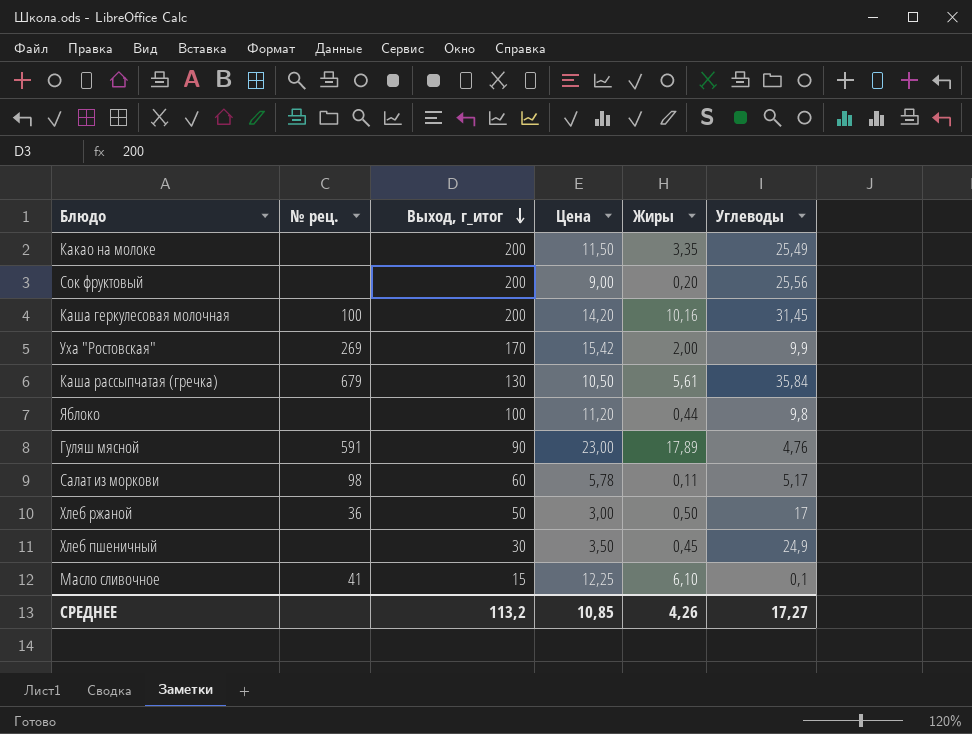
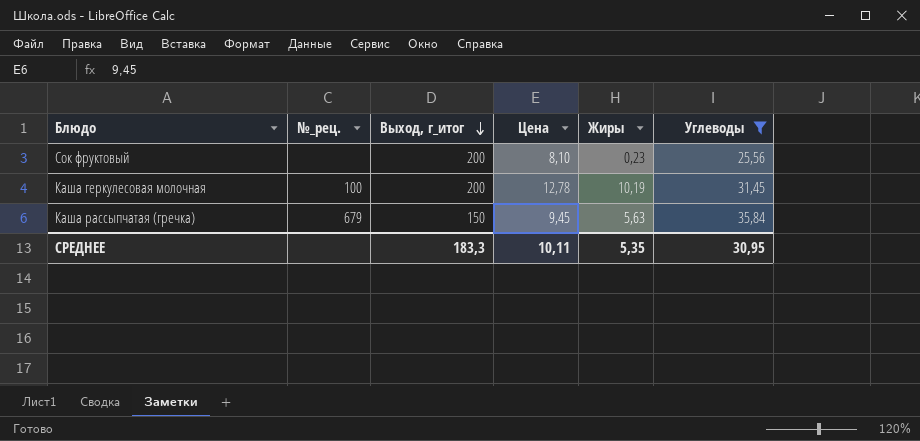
filter: none -> Углеводы >= 25,56
column name: № рец. -> №_рец.
Сок фруктовый | Цена: 9,00 -> 8,10
Сок фруктовый | Жиры: 0,20 -> 0,23
Каша геркулесовая молочная | Цена: 14,20 -> 12,78
Каша геркулесовая молочная | Жиры: 10,16 -> 10,19
Каша рассыпчатая (гречка) | Выход, г_итог: 130 -> 150
Каша рассыпчатая (гречка) | Цена: 10,50 -> 9,45
Каша рассыпчатая (гречка) | Жиры: 5,61 -> 5,63
СРЕДНЕЕ | Выход, г_итог: 113,2 -> 183,3
СРЕДНЕЕ | Цена: 10,85 -> 10,11
СРЕДНЕЕ | Жиры: 4,26 -> 5,35
СРЕДНЕЕ | Углеводы: 17,27 -> 30,95

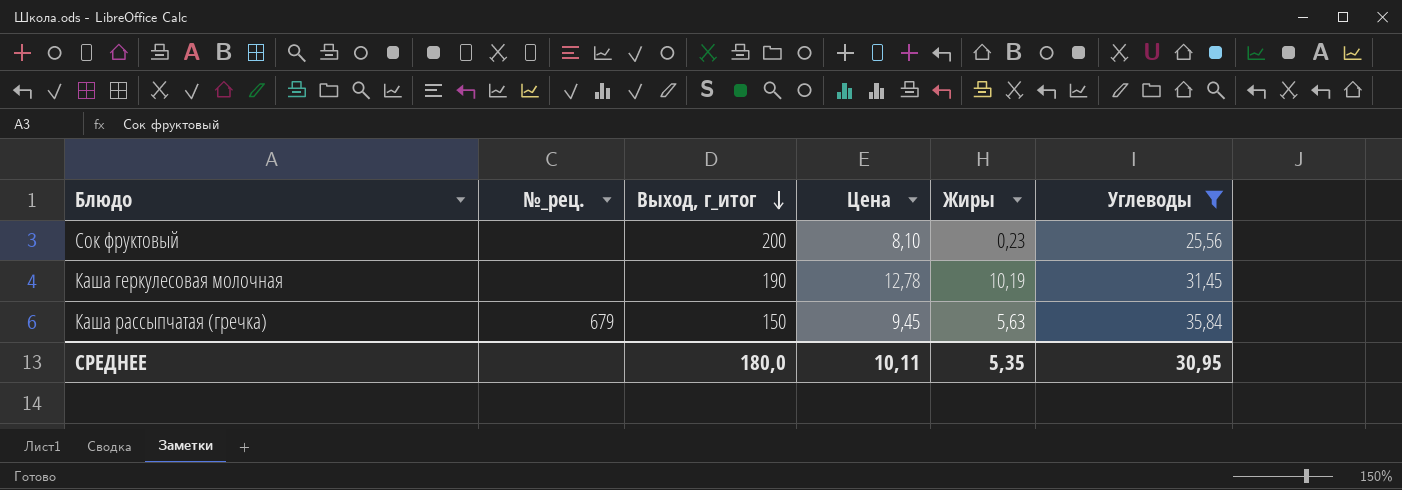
Каша геркулесовая молочная | №_рец.: 100 -> none
Каша геркулесовая молочная | Выход, г_итог: 200 -> 190
СРЕДНЕЕ | Выход, г_итог: 183,3 -> 180,0

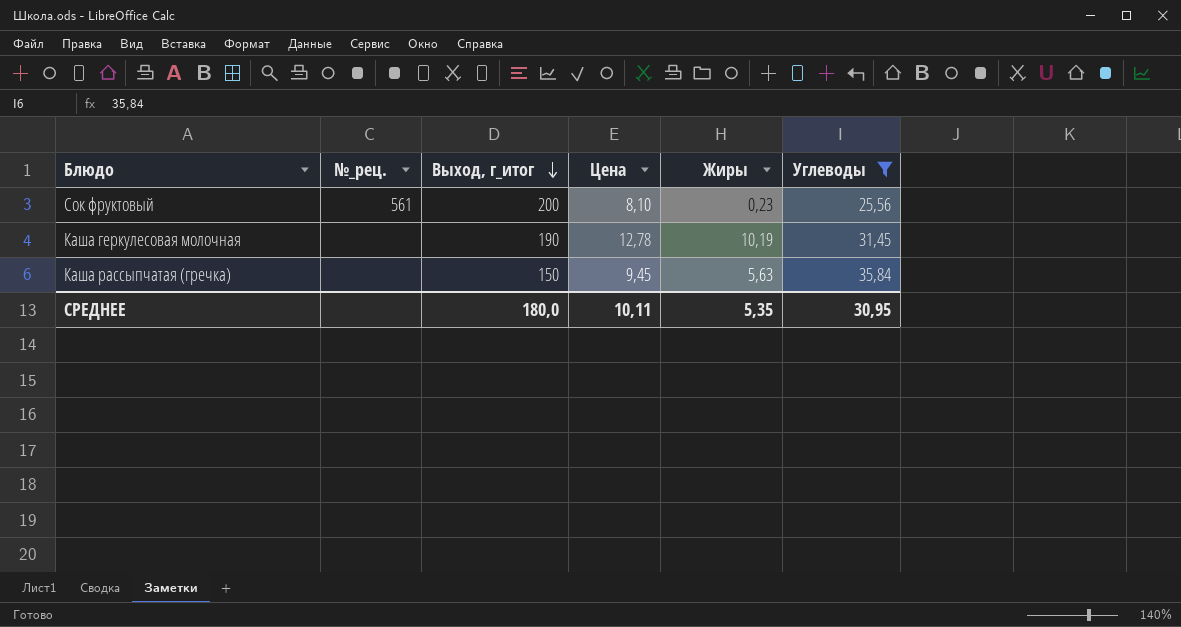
Сок фруктовый | №_рец.: none -> 561
Каша рассыпчатая (гречка) | №_рец.: 679 -> none

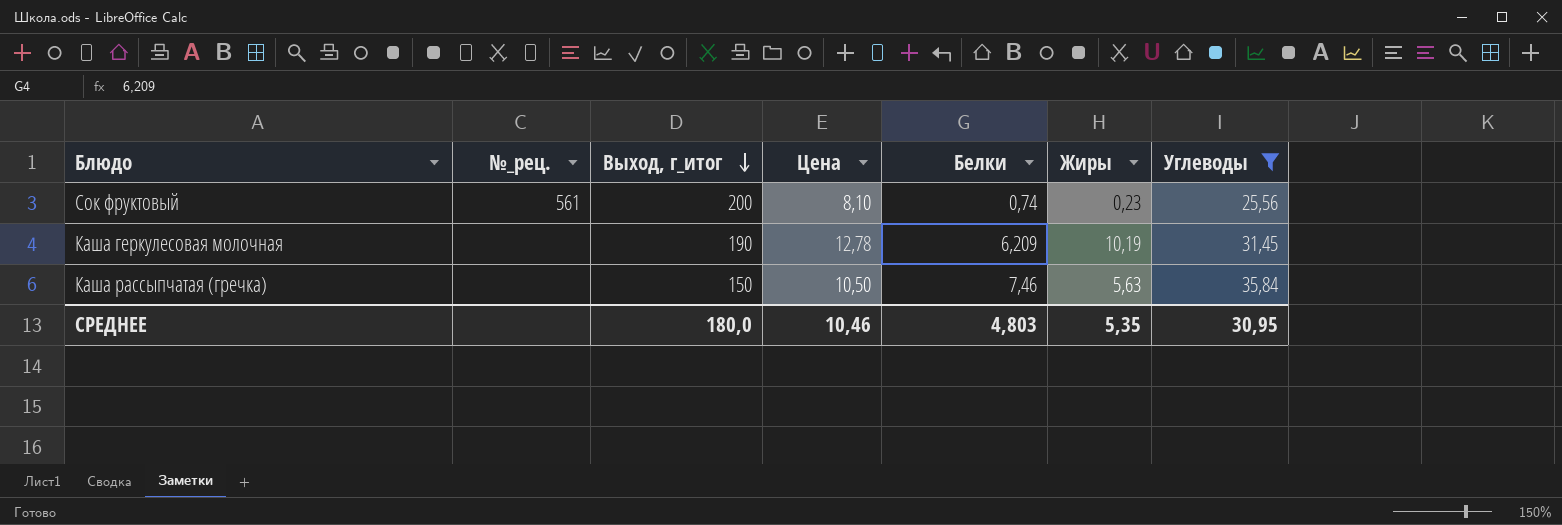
column Белки | position: none -> 5
Каша рассыпчатая (гречка) | Цена: 9,45 -> 10,50
СРЕДНЕЕ | Цена: 10,11 -> 10,46

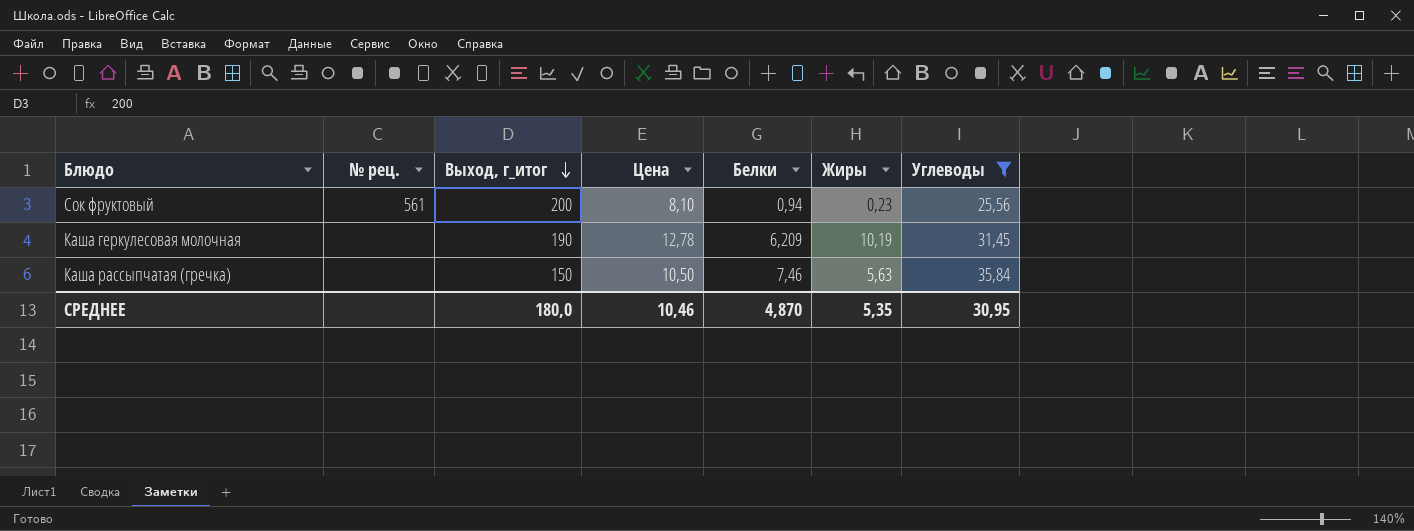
column name: №_рец. -> № рец.
Сок фруктовый | Белки: 0,74 -> 0,94
СРЕДНЕЕ | Белки: 4,803 -> 4,870

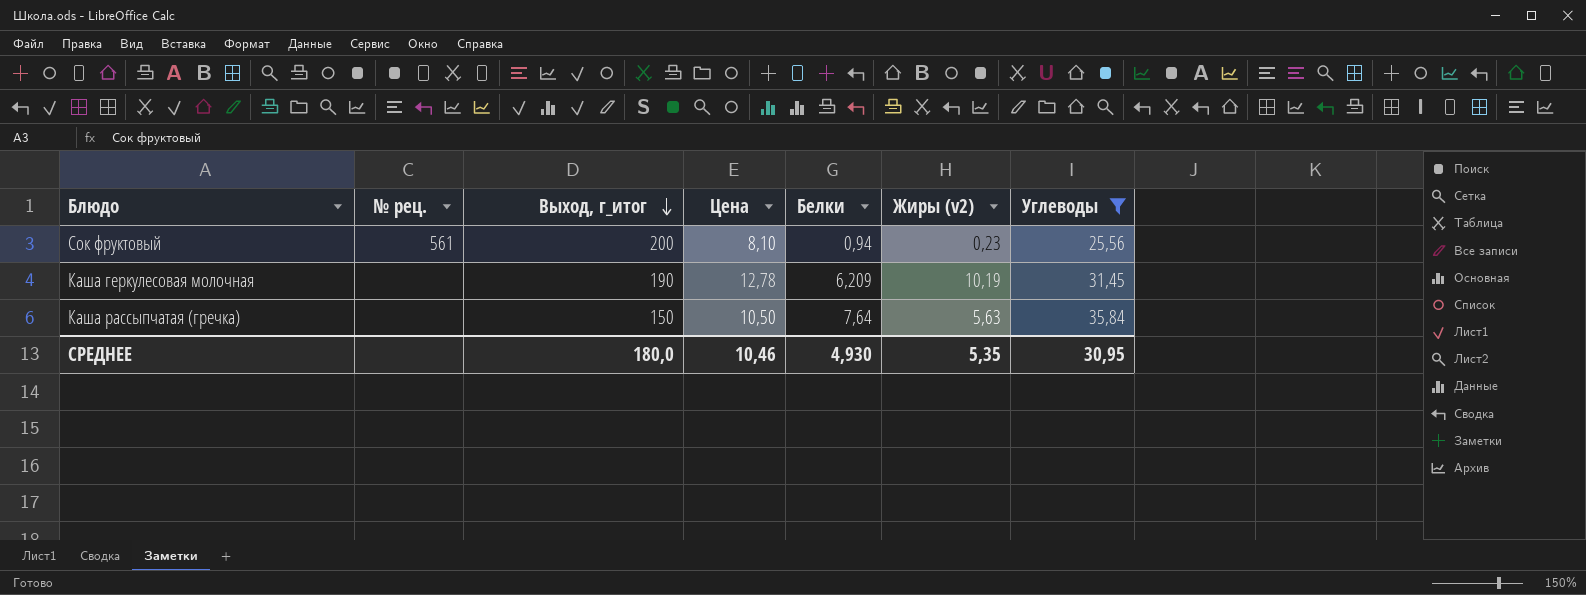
column name: Жиры -> Жиры (v2)
Каша рассыпчатая (гречка) | Белки: 7,46 -> 7,64
СРЕДНЕЕ | Белки: 4,870 -> 4,930

